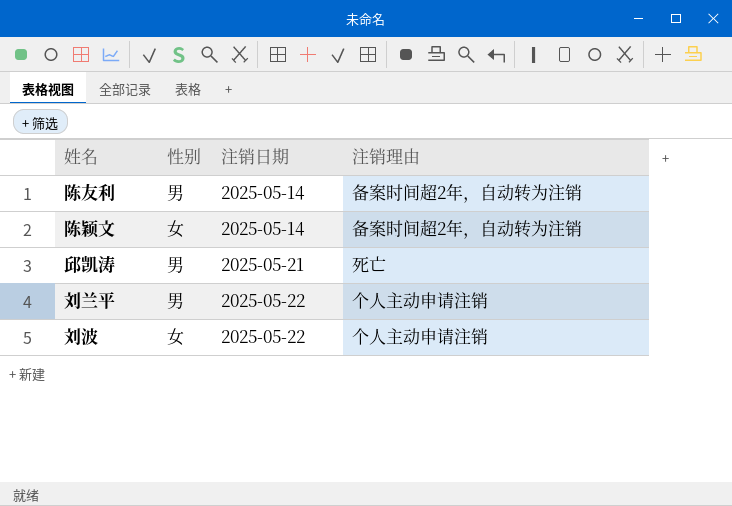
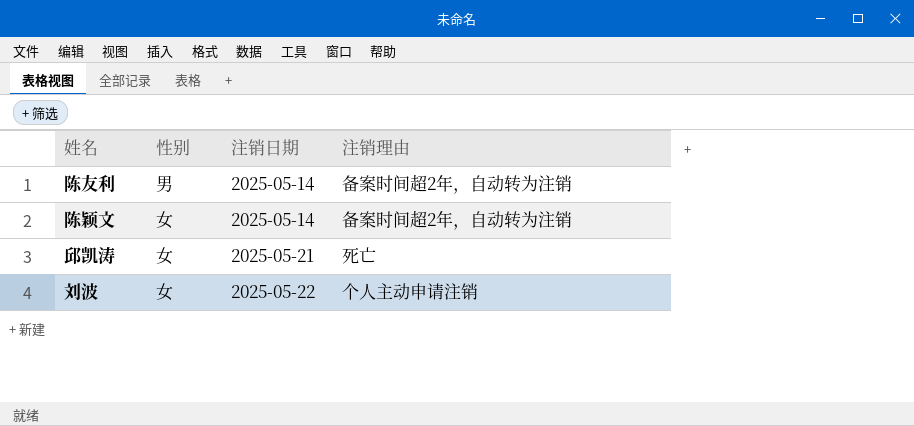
row 刘兰平: 男 | 2025-05-22 | 个人主动申请注销 -> none
邱凯涛 | 性别: 男 -> 女

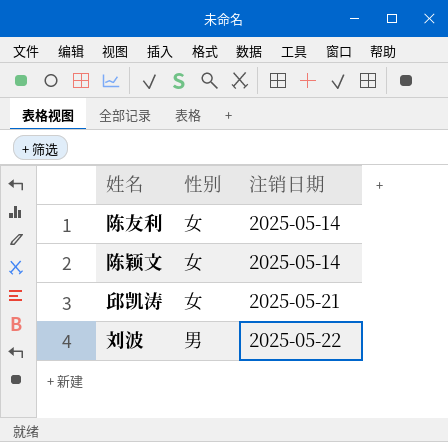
column 注销理由 | position: 4 -> none
陈友利 | 性别: 男 -> 女
刘波 | 性别: 女 -> 男

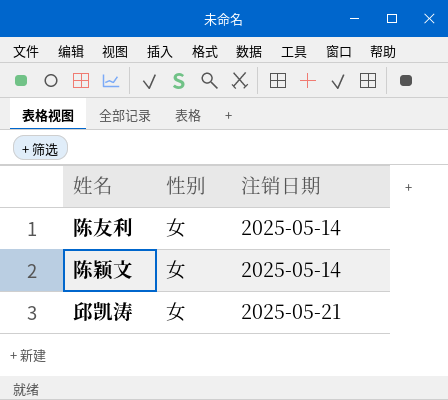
row 刘波: 男 | 2025-05-22 -> none

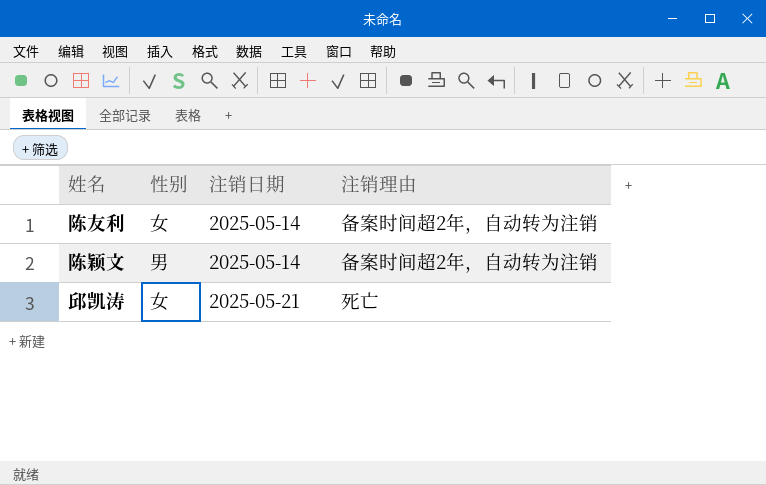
column 注销理由 | position: none -> 4
陈颖文 | 性别: 女 -> 男

